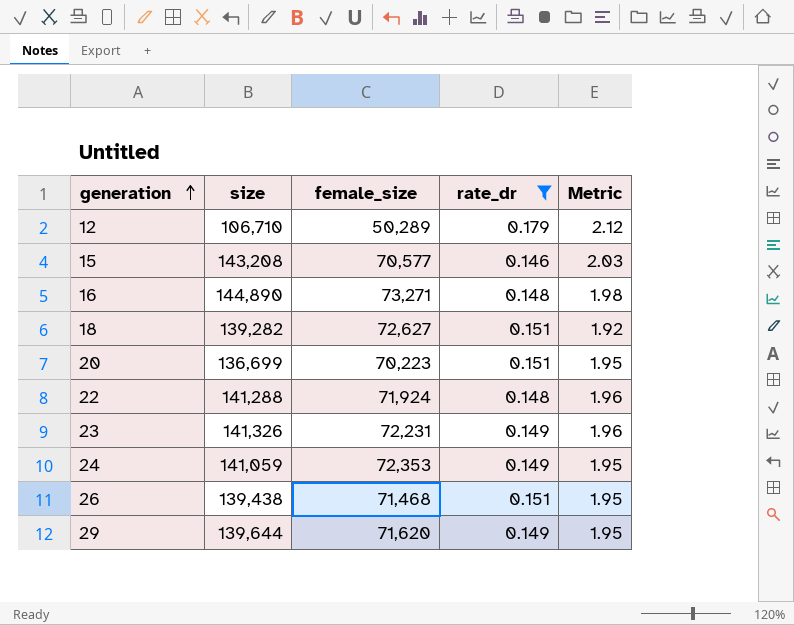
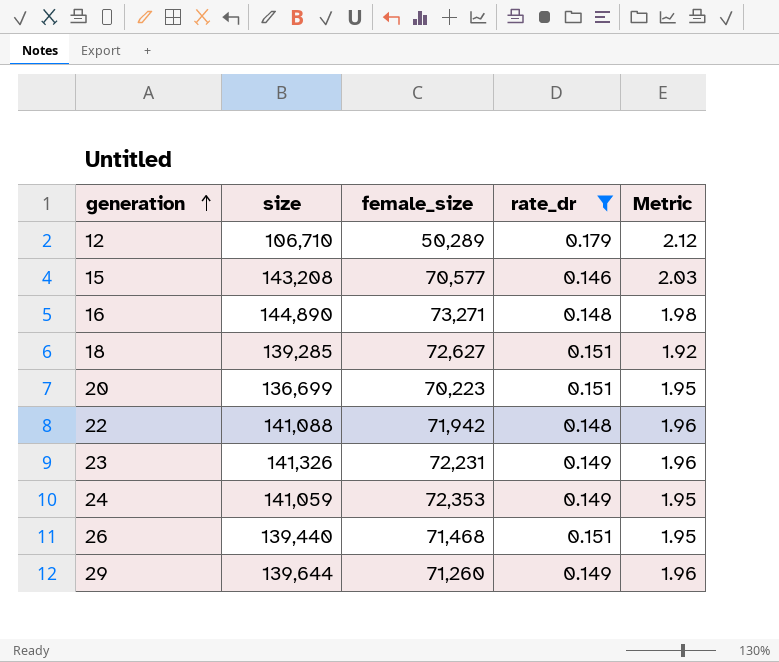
18 | size: 139,282 -> 139,285
22 | size: 141,288 -> 141,088
22 | female_size: 71,924 -> 71,942
26 | size: 139,438 -> 139,440
29 | female_size: 71,620 -> 71,260
29 | Metric: 1.95 -> 1.96

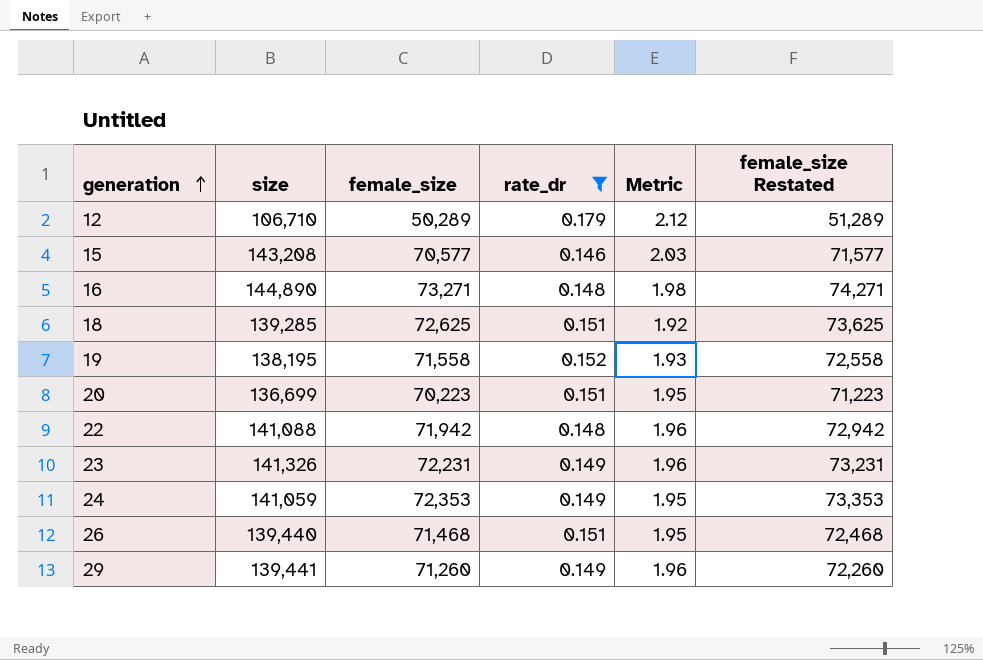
column female_size Restated | formula: none -> [female_size] + 1000
18 | female_size: 72,627 -> 72,625
row 19: none -> 138,195 | 71,558 | 0.152 | 1.93 | 72,558
29 | size: 139,644 -> 139,441

